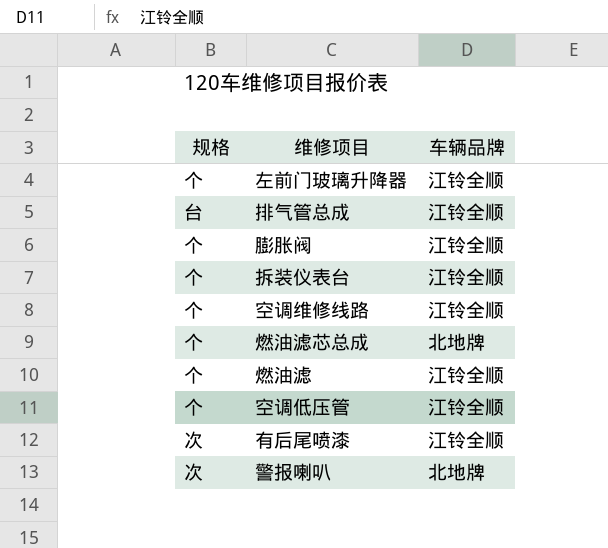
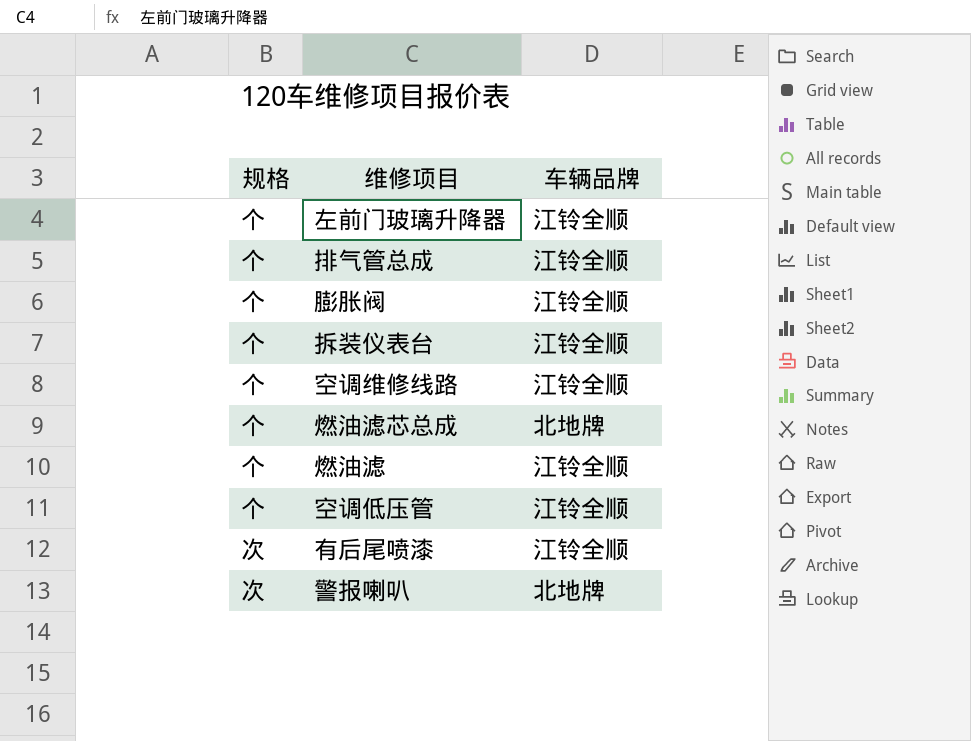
排气管总成 | 规格: 台 -> 个

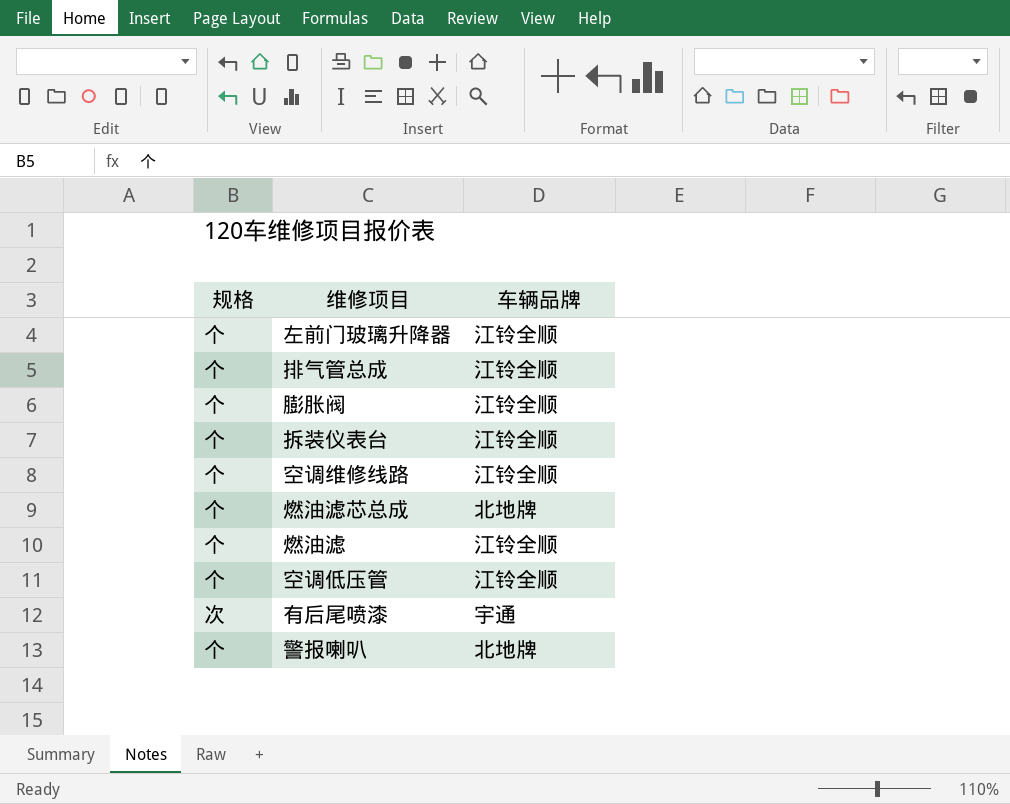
有后尾喷漆 | 车辆品牌: 江铃全顺 -> 宇通
警报喇叭 | 规格: 次 -> 个

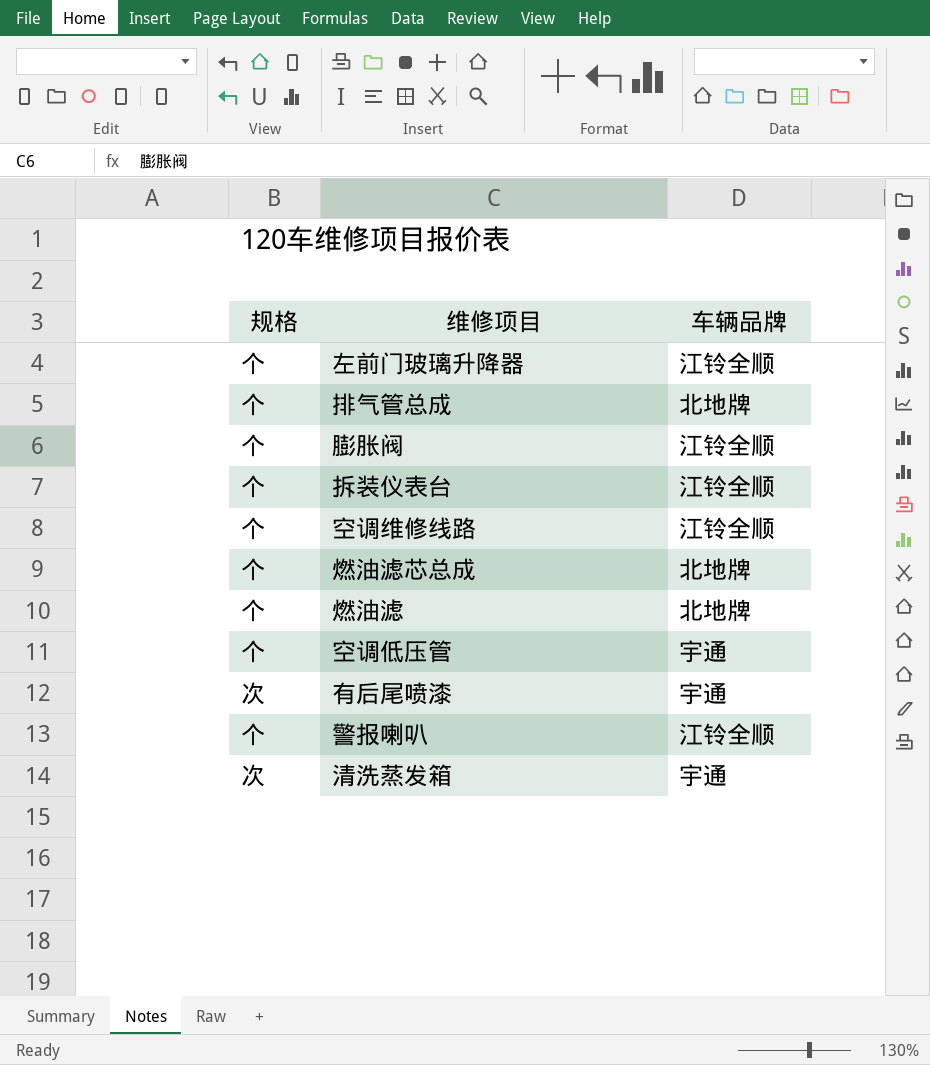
排气管总成 | 车辆品牌: 江铃全顺 -> 北地牌
燃油滤 | 车辆品牌: 江铃全顺 -> 北地牌
空调低压管 | 车辆品牌: 江铃全顺 -> 宇通
警报喇叭 | 车辆品牌: 北地牌 -> 江铃全顺
row 清洗蒸发箱: none -> 次 | 宇通

